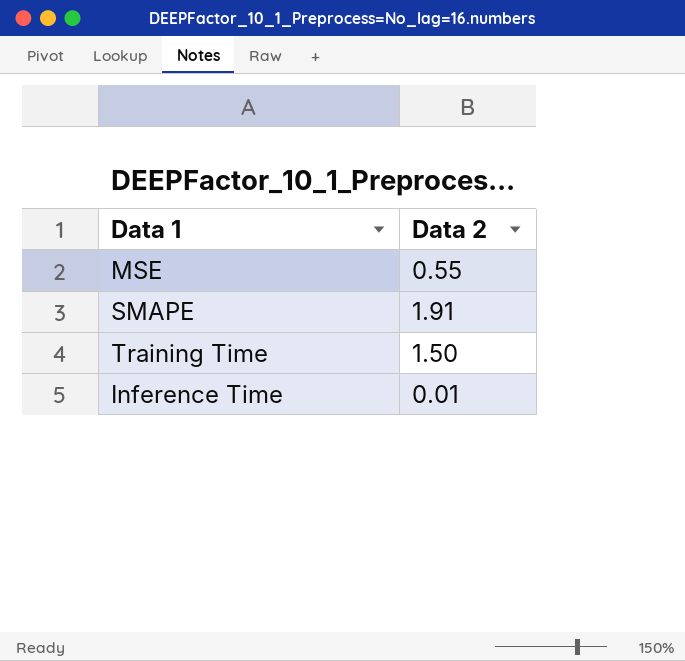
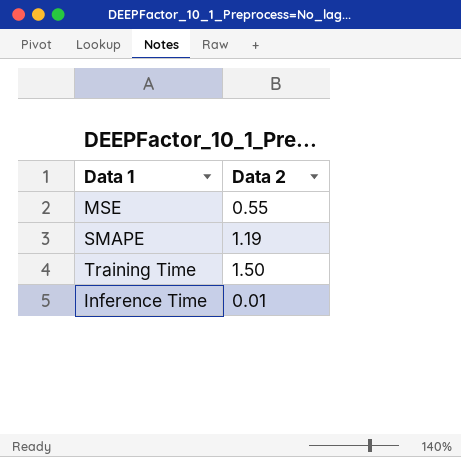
SMAPE | Data 2: 1.91 -> 1.19

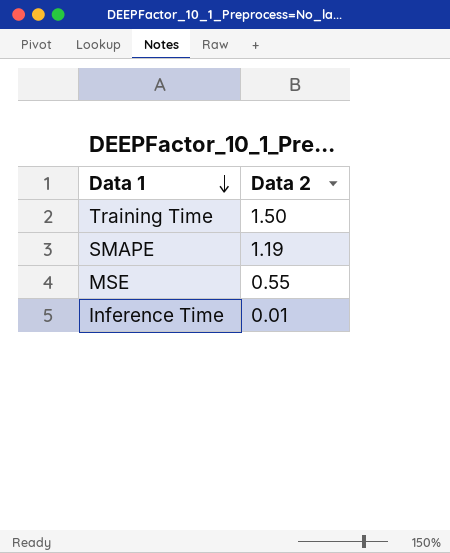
row order: none -> Data 1 descending

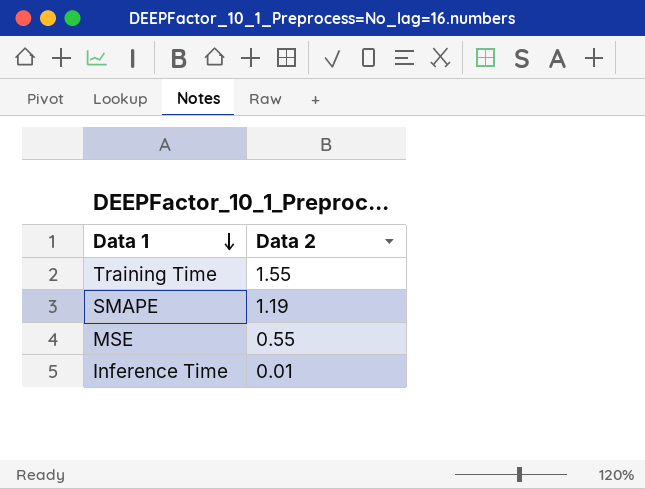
Training Time | Data 2: 1.50 -> 1.55

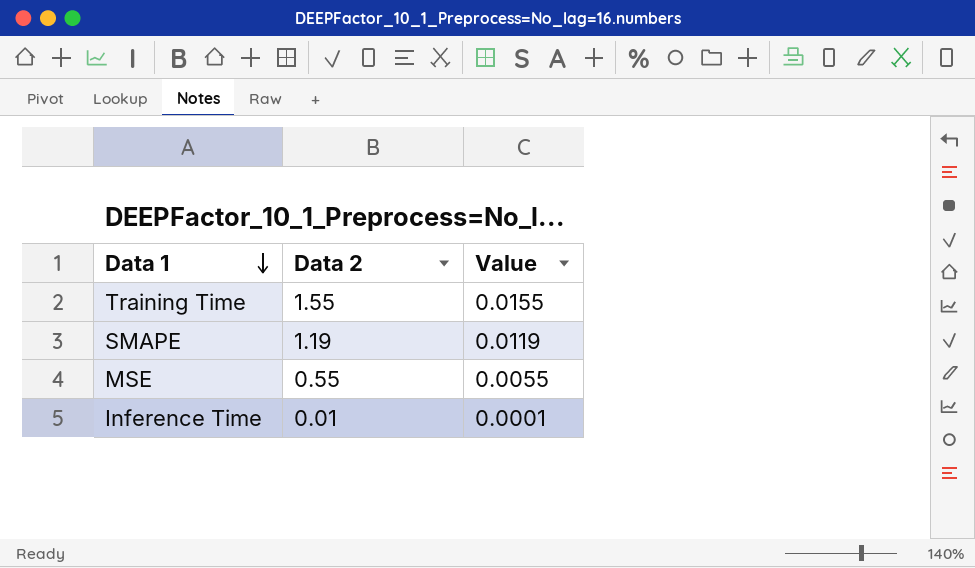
column Value | formula: none -> [Data 2] * 0.01

